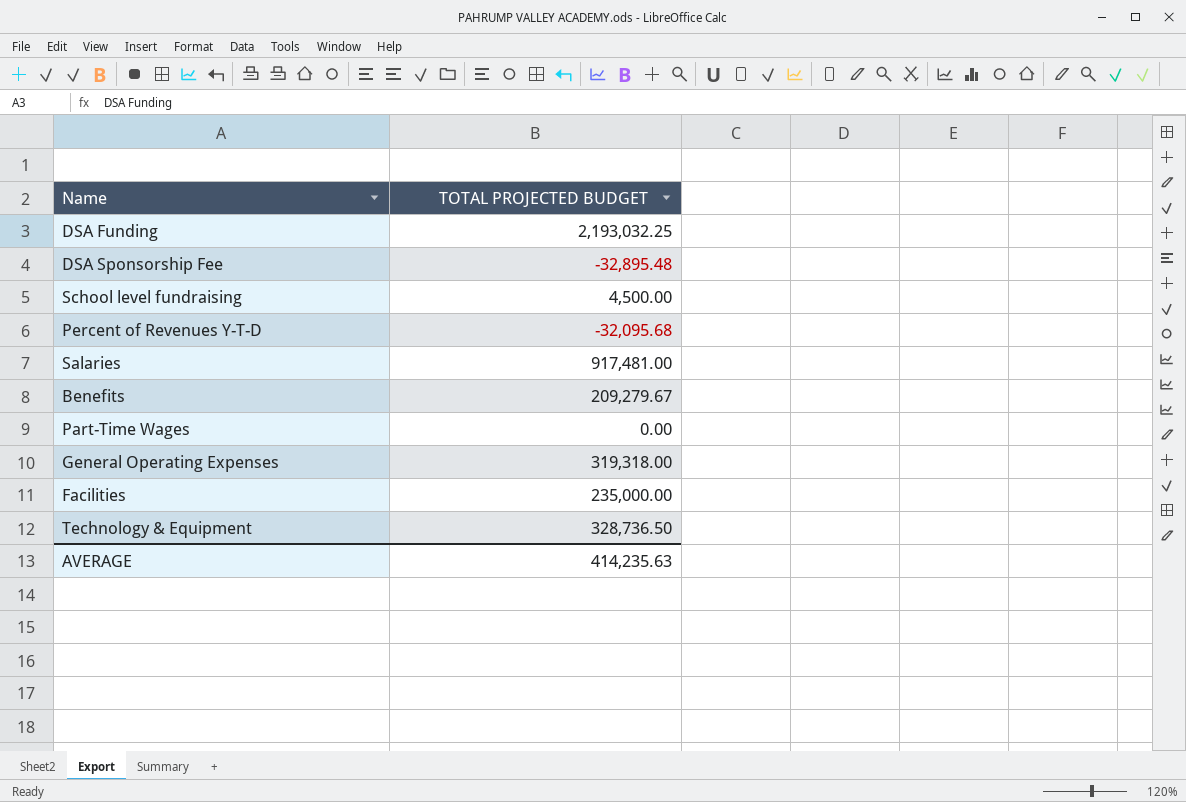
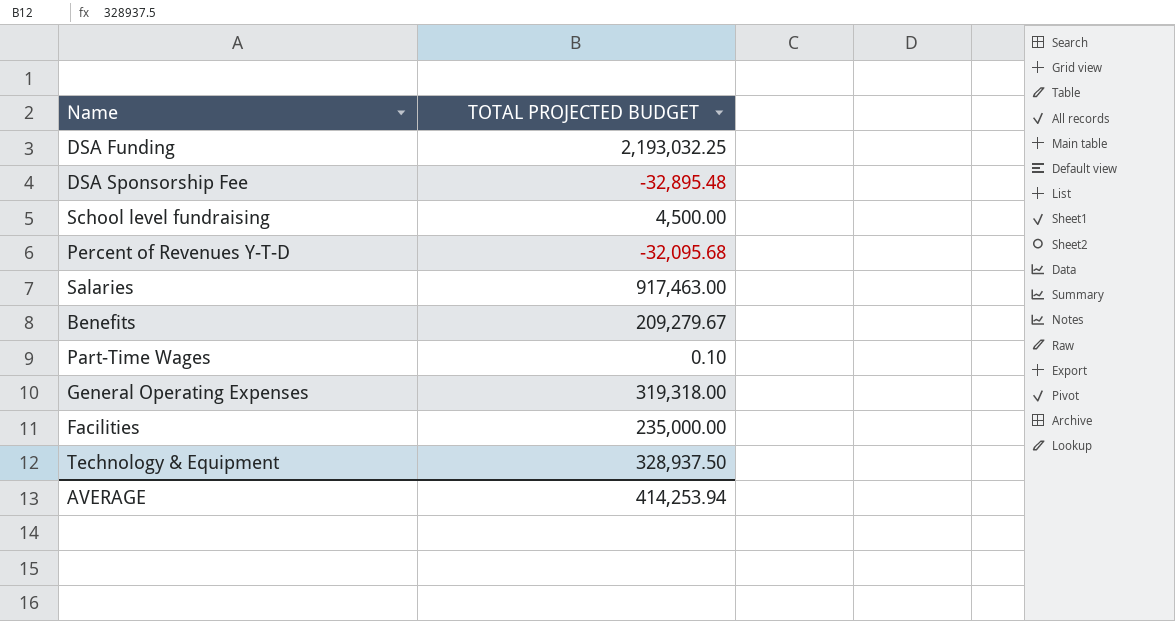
Salaries | TOTAL PROJECTED BUDGET: 917,481.00 -> 917,463.00
Part-Time Wages | TOTAL PROJECTED BUDGET: 0.00 -> 0.10
Technology & Equipment | TOTAL PROJECTED BUDGET: 328,736.50 -> 328,937.50
AVERAGE | TOTAL PROJECTED BUDGET: 414,235.63 -> 414,253.94

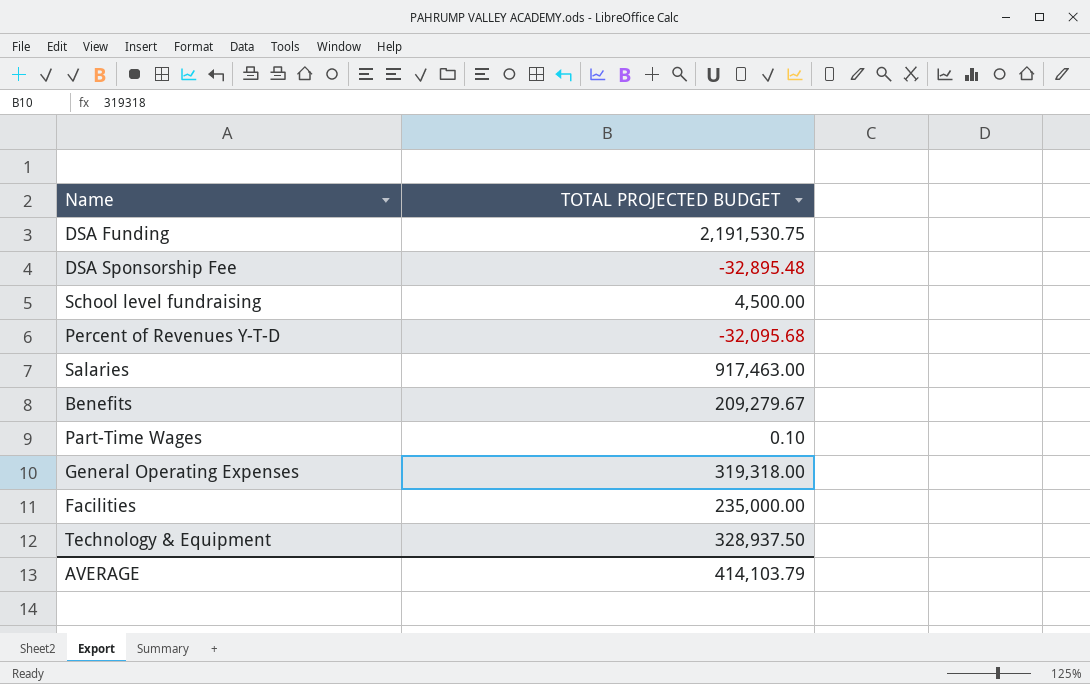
DSA Funding | TOTAL PROJECTED BUDGET: 2,193,032.25 -> 2,191,530.75
AVERAGE | TOTAL PROJECTED BUDGET: 414,253.94 -> 414,103.79

